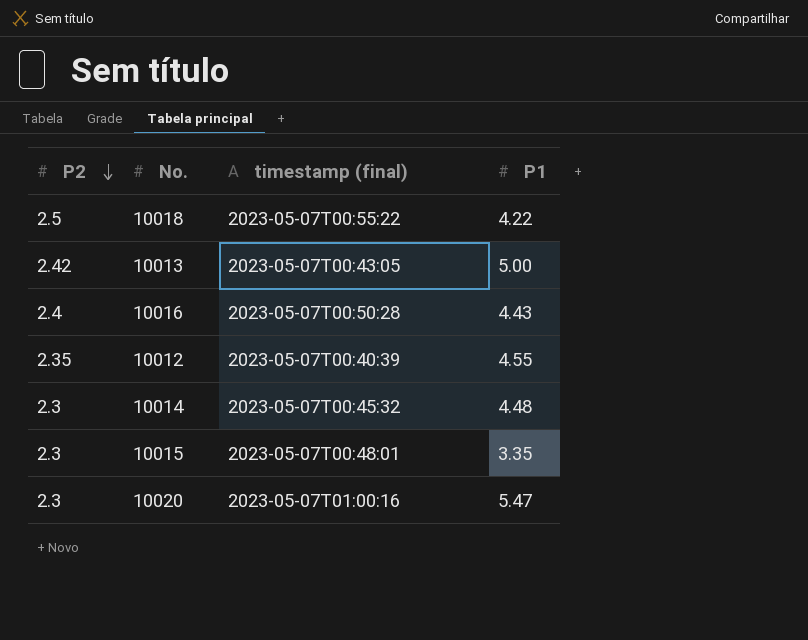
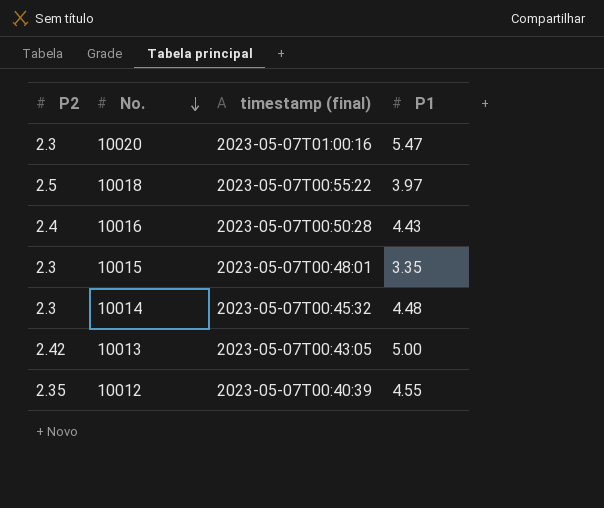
row order: P2 descending -> No. descending
10018 | P1: 4.22 -> 3.97

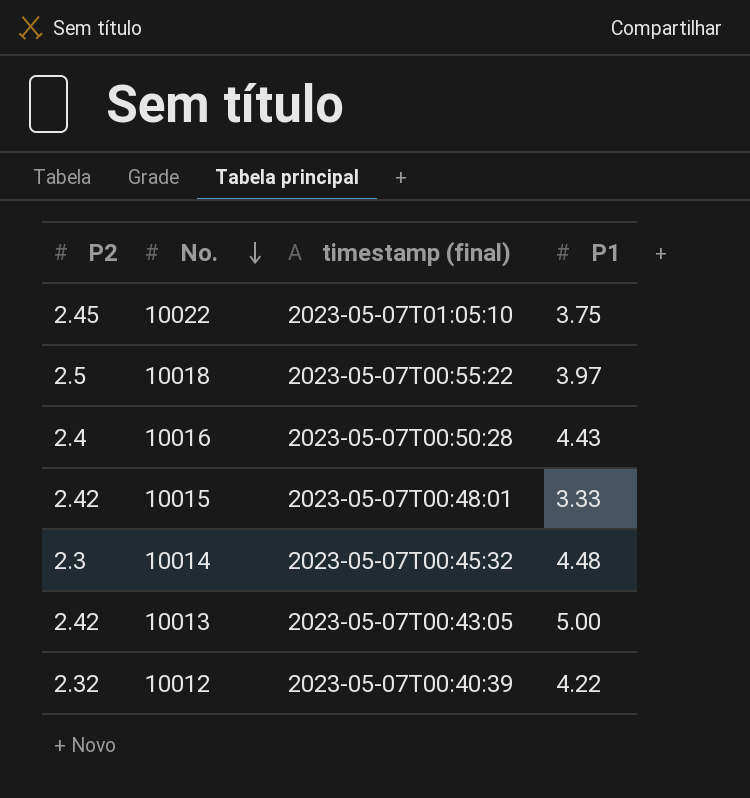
row 10020: 2.3 | 2023-05-07T01:00:16 | 5.47 -> none
row 10022: none -> 2.45 | 2023-05-07T01:05:10 | 3.75
10015 | P2: 2.3 -> 2.42
10015 | P1: 3.35 -> 3.33
10012 | P2: 2.35 -> 2.32
10012 | P1: 4.55 -> 4.22

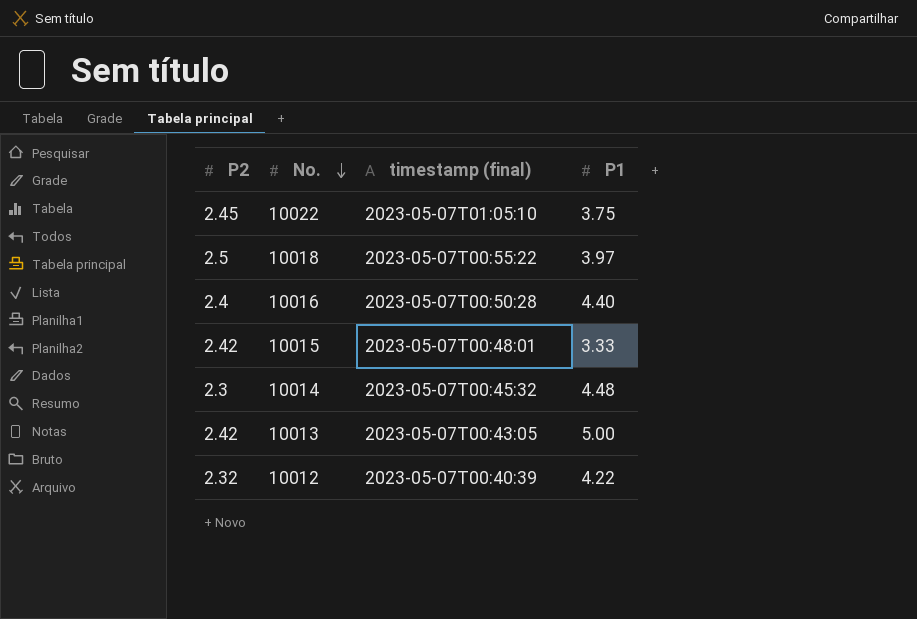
10016 | P1: 4.43 -> 4.40

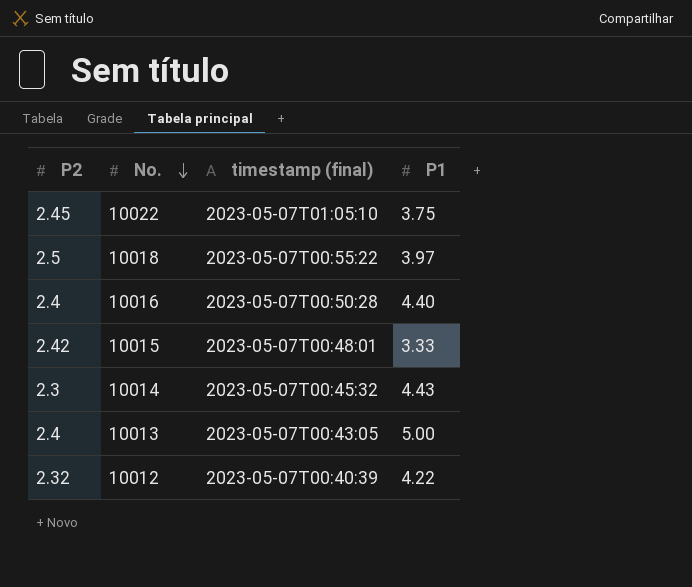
10014 | P1: 4.48 -> 4.43
10013 | P2: 2.42 -> 2.4

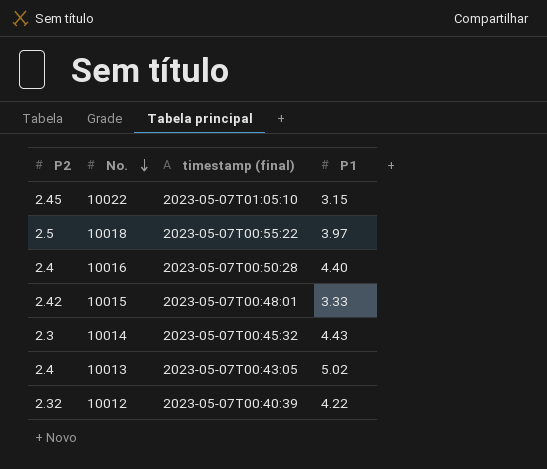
10022 | P1: 3.75 -> 3.15
10013 | P1: 5.00 -> 5.02

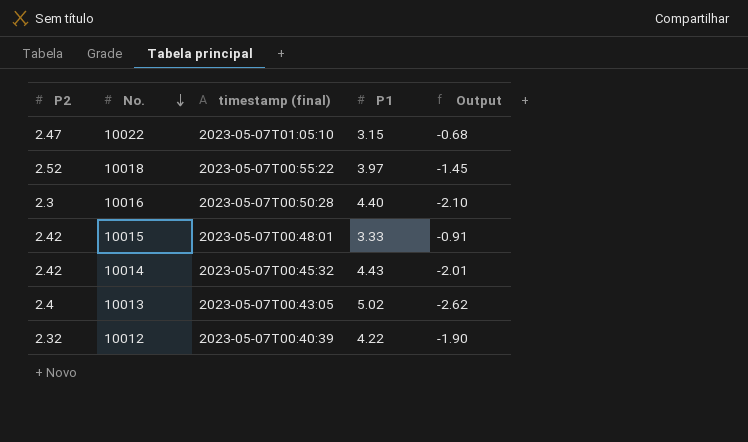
column Output | formula: none -> [P2] - [P1]
10022 | P2: 2.45 -> 2.47
10018 | P2: 2.5 -> 2.52
10016 | P2: 2.4 -> 2.3
10014 | P2: 2.3 -> 2.42

